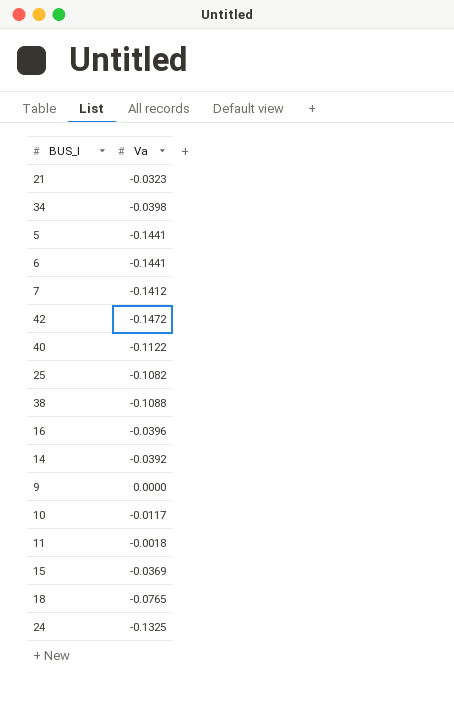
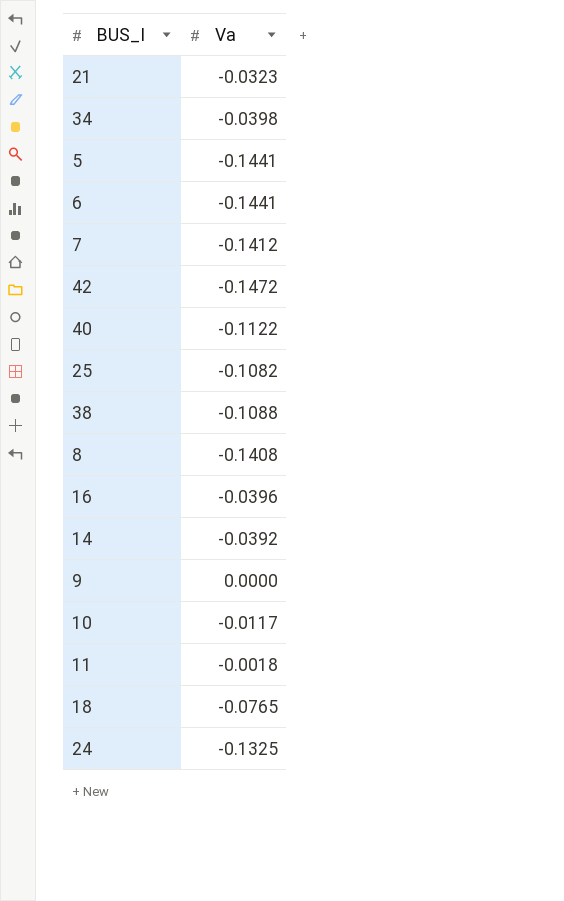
row 15: -0.0369 -> none
row 8: none -> -0.1408

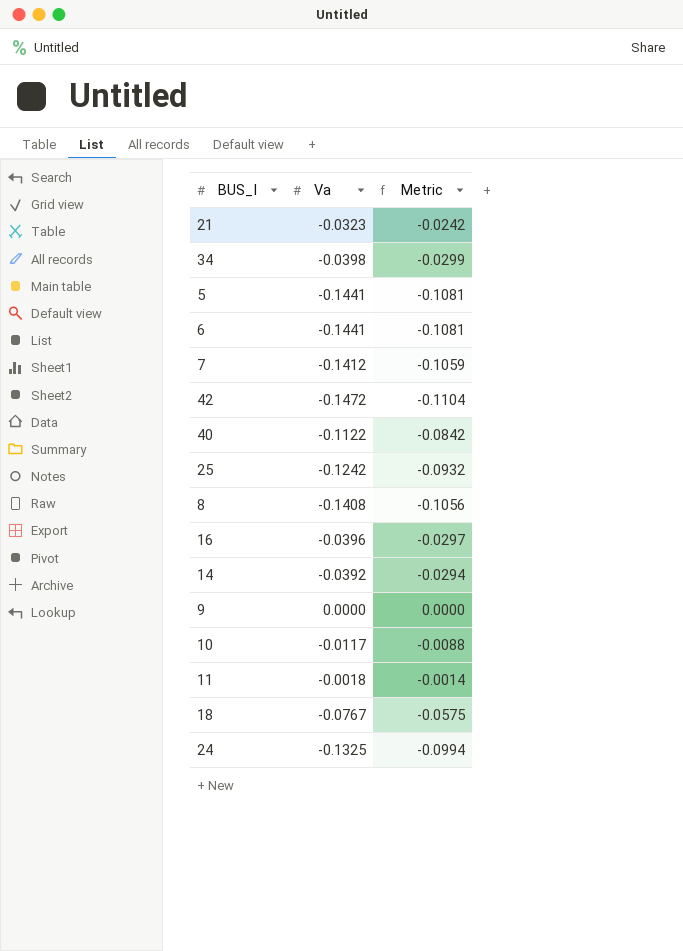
column Metric | formula: none -> [Va] * 0.75
row 38: -0.1088 -> none
25 | Va: -0.1082 -> -0.1242
18 | Va: -0.0765 -> -0.0767

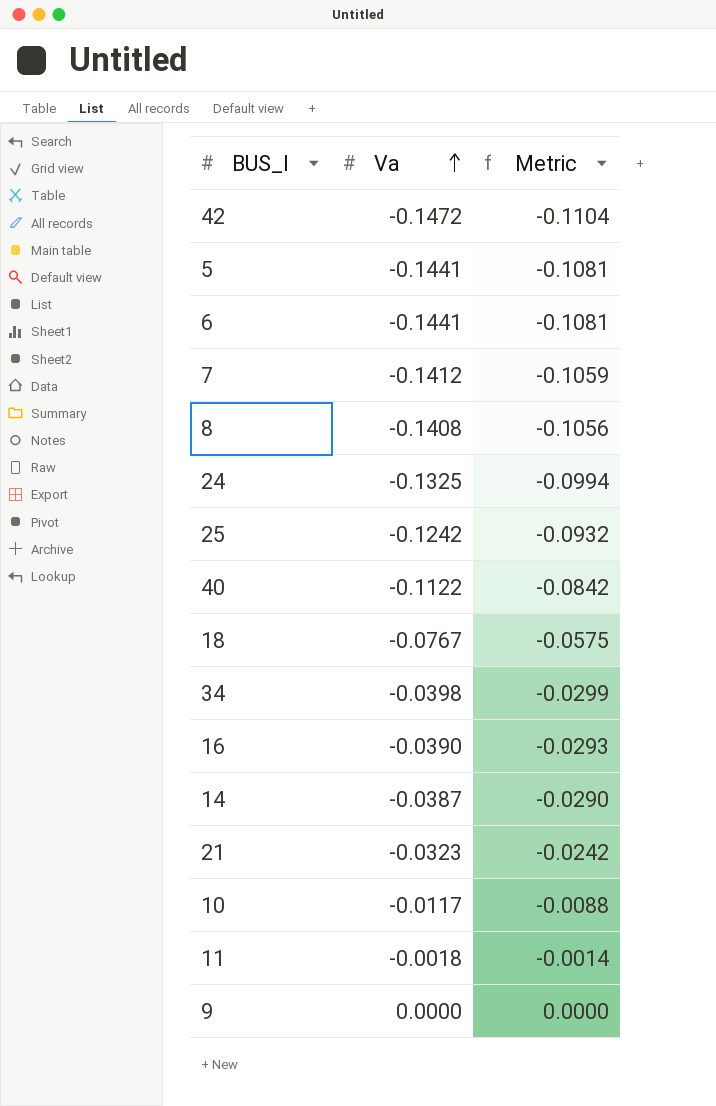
row order: none -> Va ascending
16 | Va: -0.0396 -> -0.0390
16 | Metric: -0.0297 -> -0.0293
14 | Va: -0.0392 -> -0.0387
14 | Metric: -0.0294 -> -0.0290

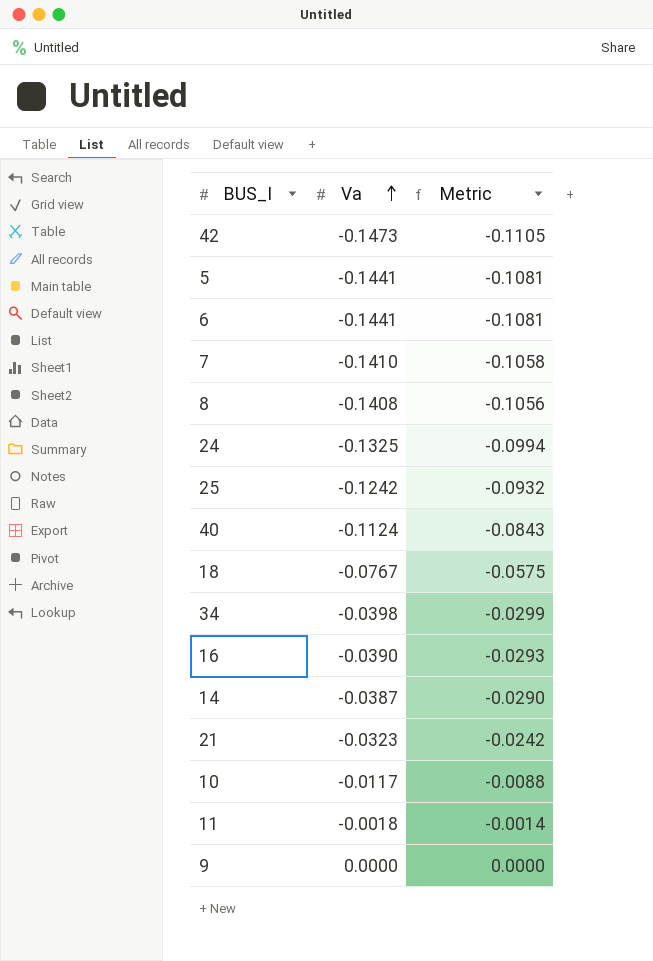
42 | Va: -0.1472 -> -0.1473
42 | Metric: -0.1104 -> -0.1105
7 | Va: -0.1412 -> -0.1410
7 | Metric: -0.1059 -> -0.1058
40 | Va: -0.1122 -> -0.1124
40 | Metric: -0.0842 -> -0.0843

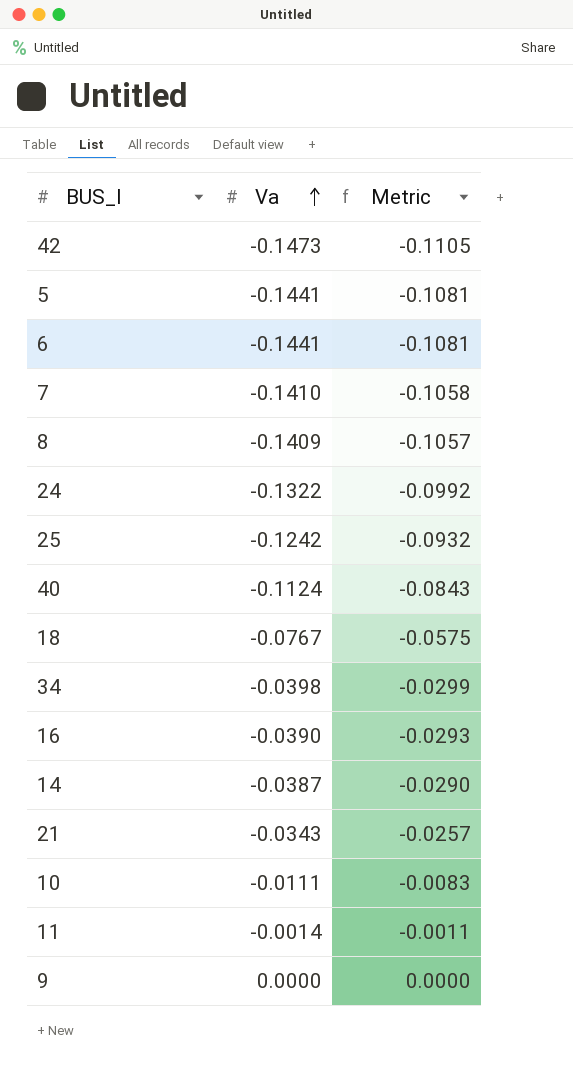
8 | Va: -0.1408 -> -0.1409
8 | Metric: -0.1056 -> -0.1057
24 | Va: -0.1325 -> -0.1322
24 | Metric: -0.0994 -> -0.0992
21 | Va: -0.0323 -> -0.0343
21 | Metric: -0.0242 -> -0.0257
10 | Va: -0.0117 -> -0.0111
10 | Metric: -0.0088 -> -0.0083
11 | Va: -0.0018 -> -0.0014
11 | Metric: -0.0014 -> -0.0011

